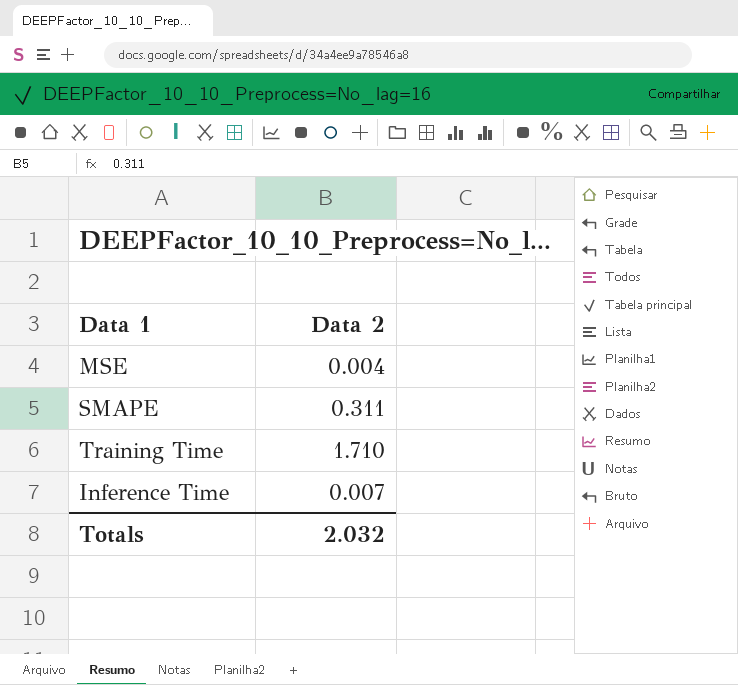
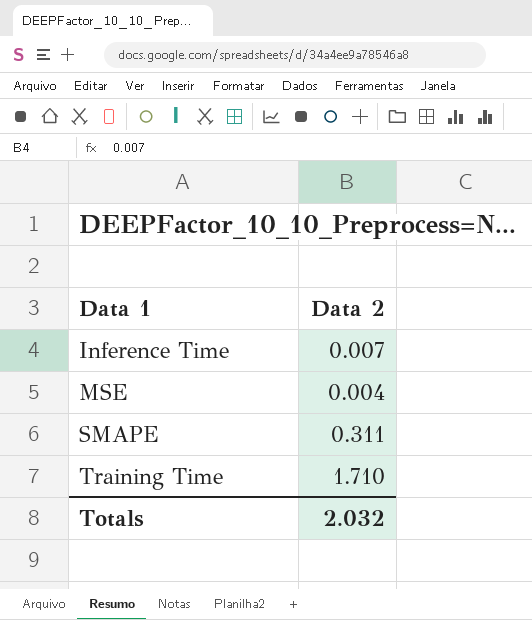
row order: none -> Data 1 ascending

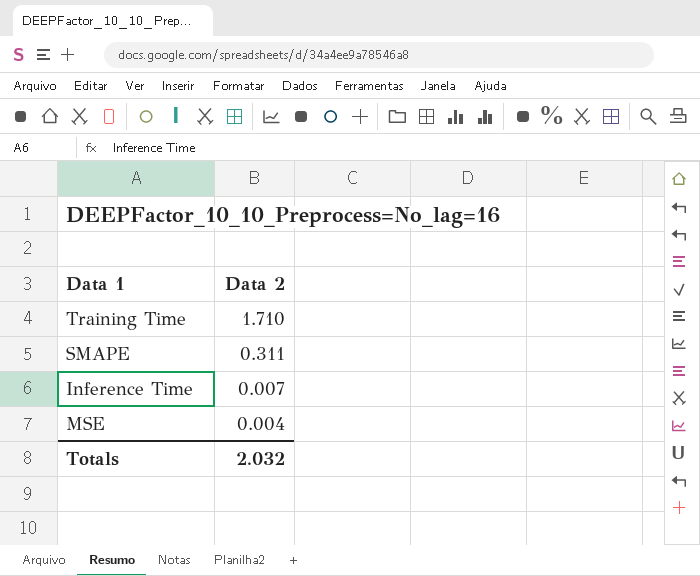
row order: Data 1 ascending -> Data 2 descending

